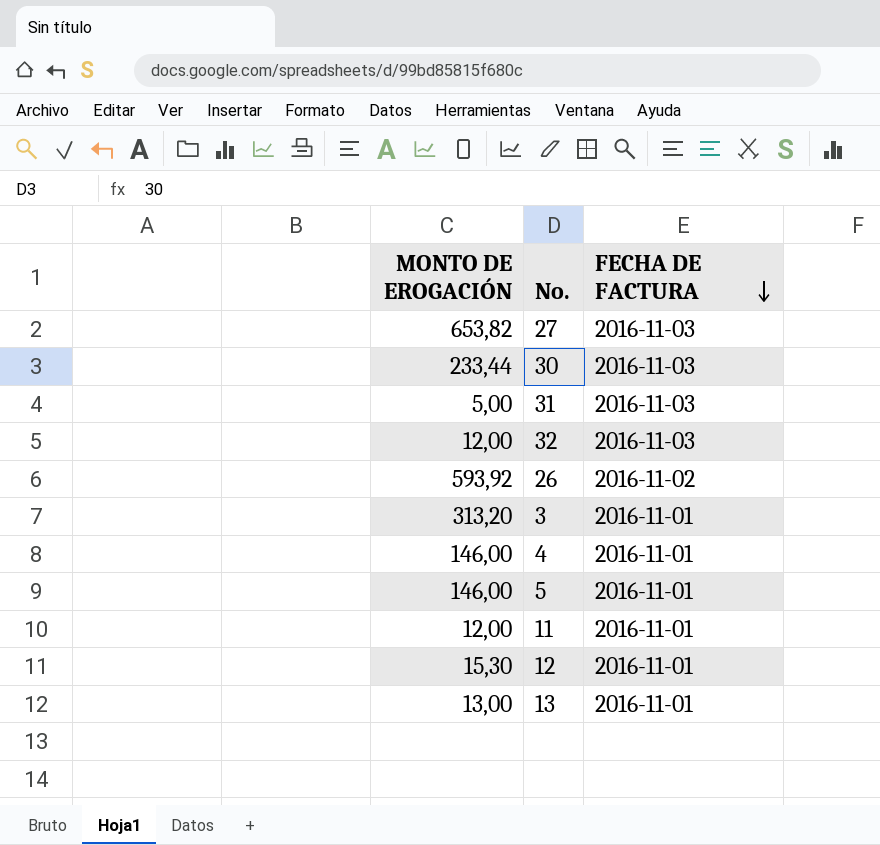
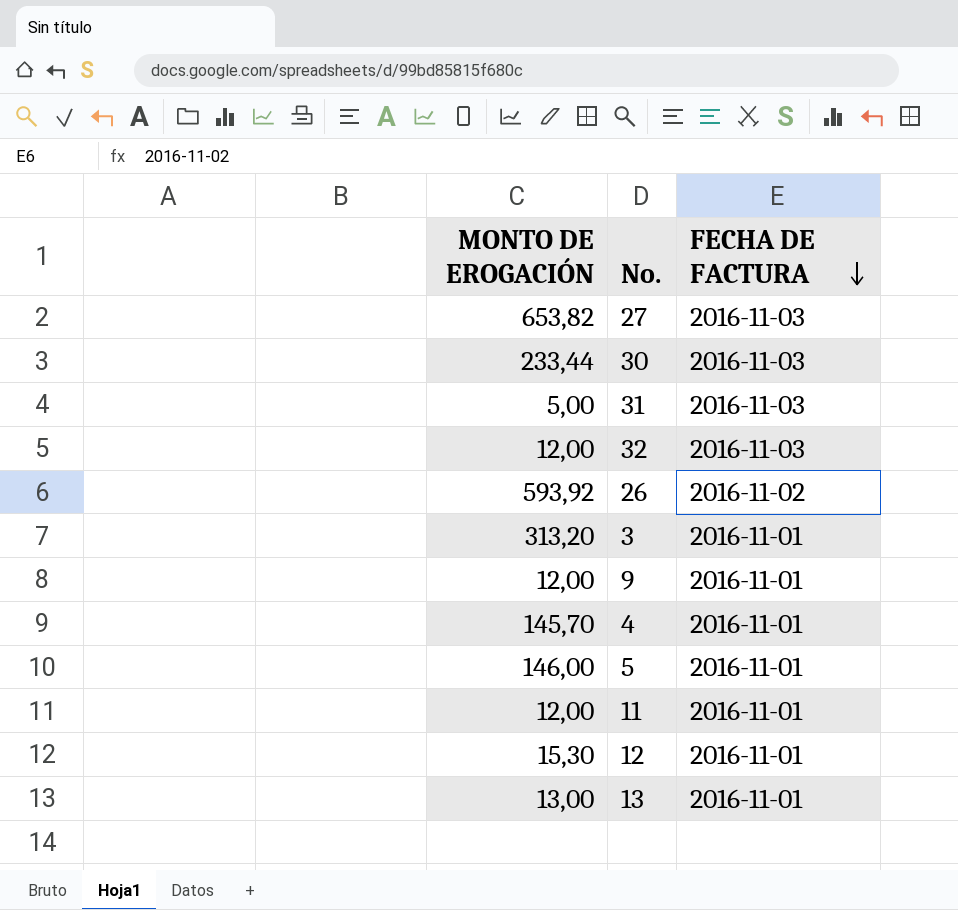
row 9: none -> 12,00 | 2016-11-01
4 | MONTO DE EROGACIÓN: 146,00 -> 145,70

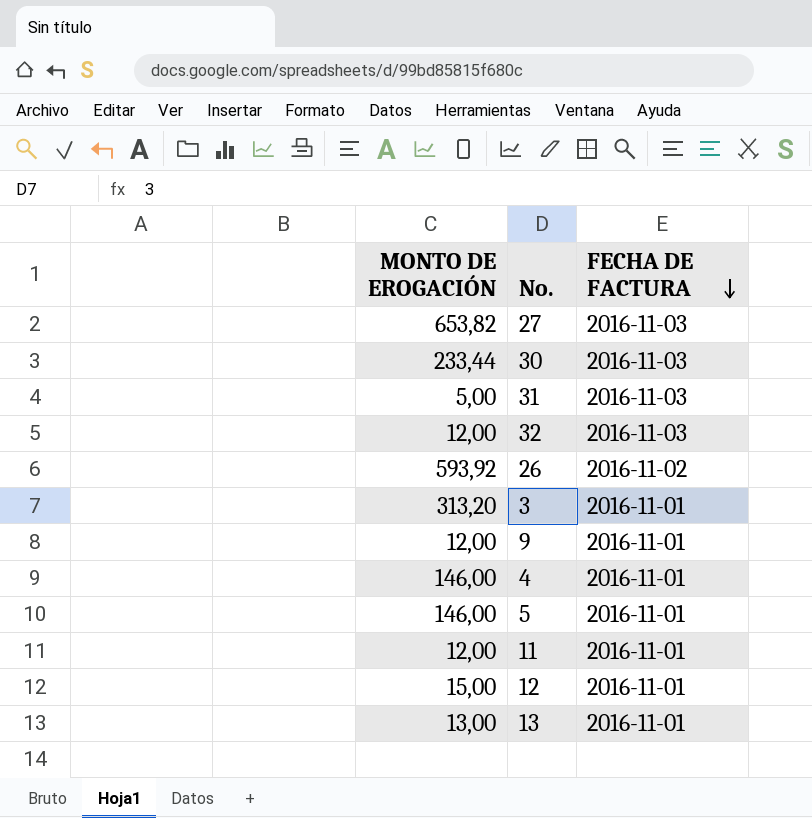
4 | MONTO DE EROGACIÓN: 145,70 -> 146,00
12 | MONTO DE EROGACIÓN: 15,30 -> 15,00

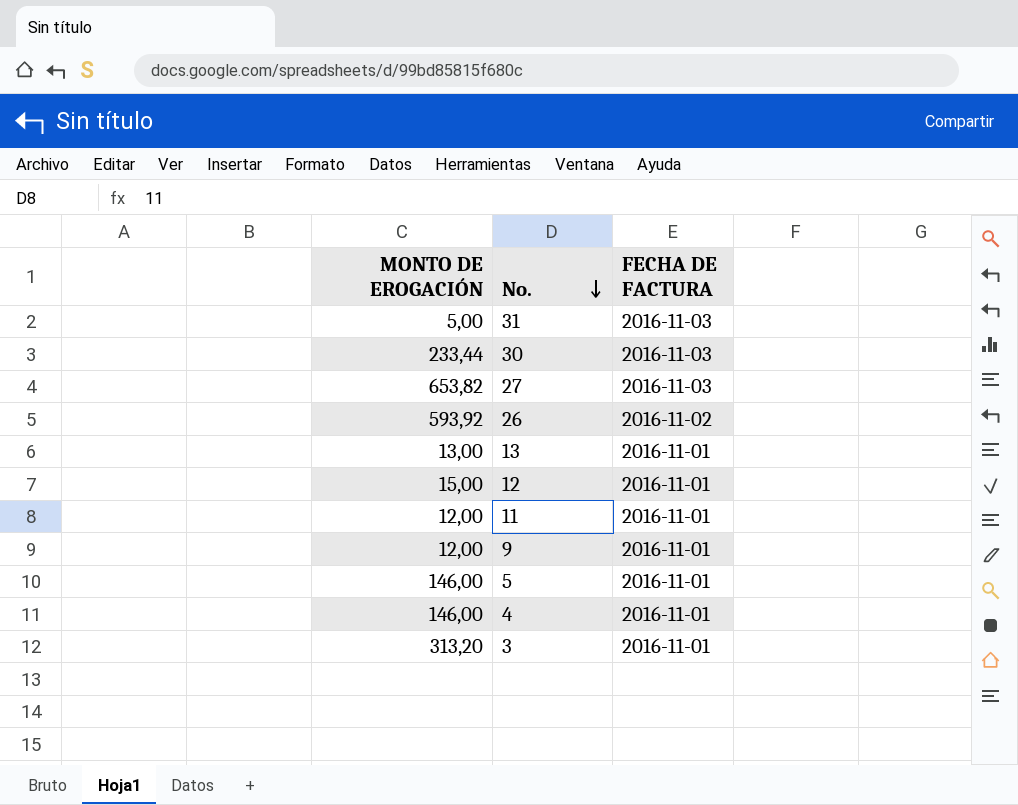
row order: FECHA DE FACTURA descending -> No. descending
row 32: 12,00 | 2016-11-03 -> none

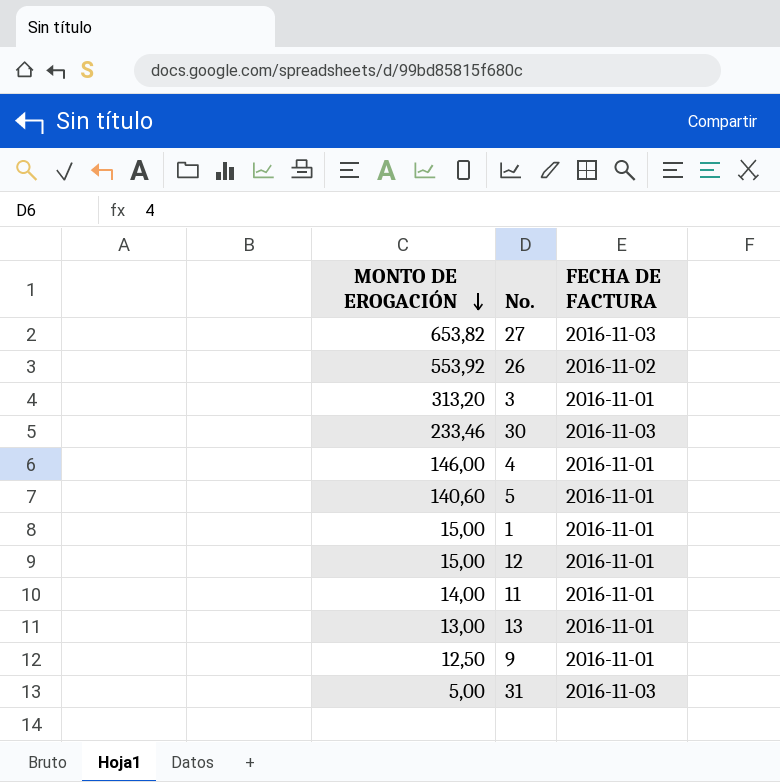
row order: No. descending -> MONTO DE EROGACIÓN descending
26 | MONTO DE EROGACIÓN: 593,92 -> 553,92
30 | MONTO DE EROGACIÓN: 233,44 -> 233,46
5 | MONTO DE EROGACIÓN: 146,00 -> 140,60
row 1: none -> 15,00 | 2016-11-01
11 | MONTO DE EROGACIÓN: 12,00 -> 14,00
9 | MONTO DE EROGACIÓN: 12,00 -> 12,50

